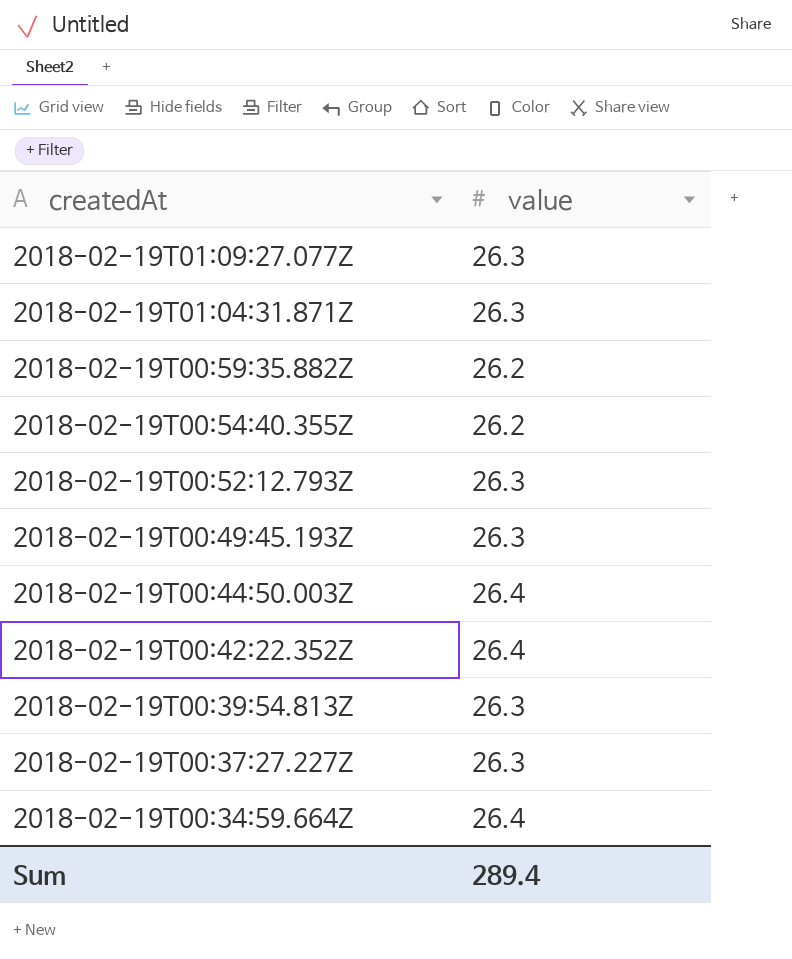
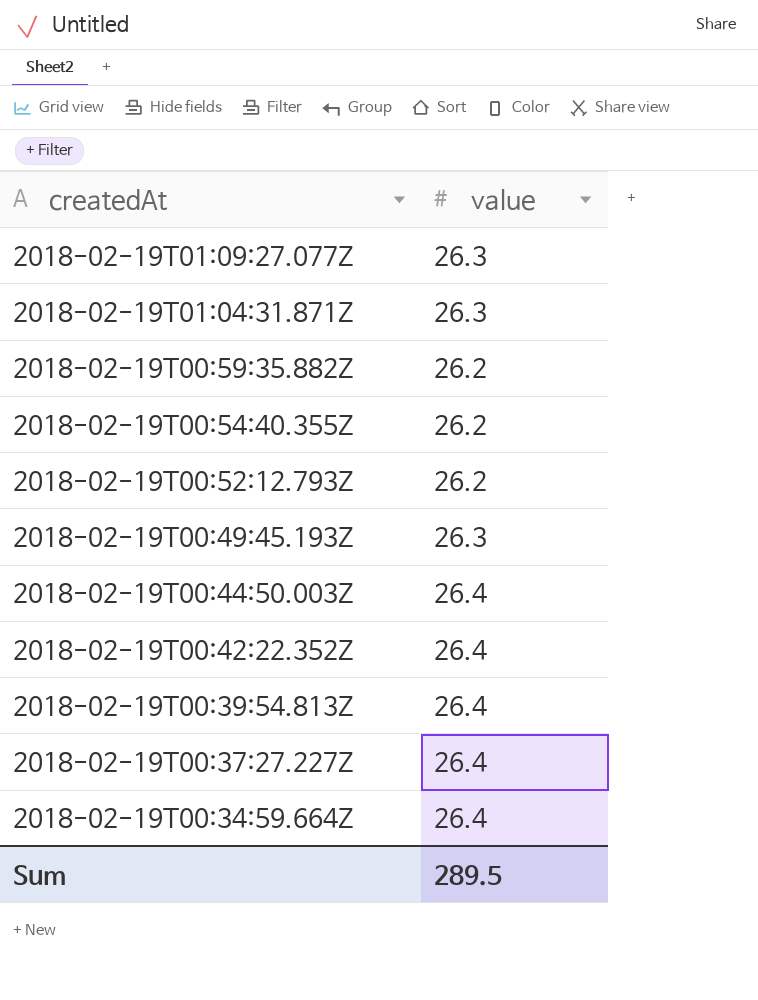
2018-02-19T00:52:12.793Z | value: 26.3 -> 26.2
2018-02-19T00:39:54.813Z | value: 26.3 -> 26.4
2018-02-19T00:37:27.227Z | value: 26.3 -> 26.4
Sum | value: 289.4 -> 289.5

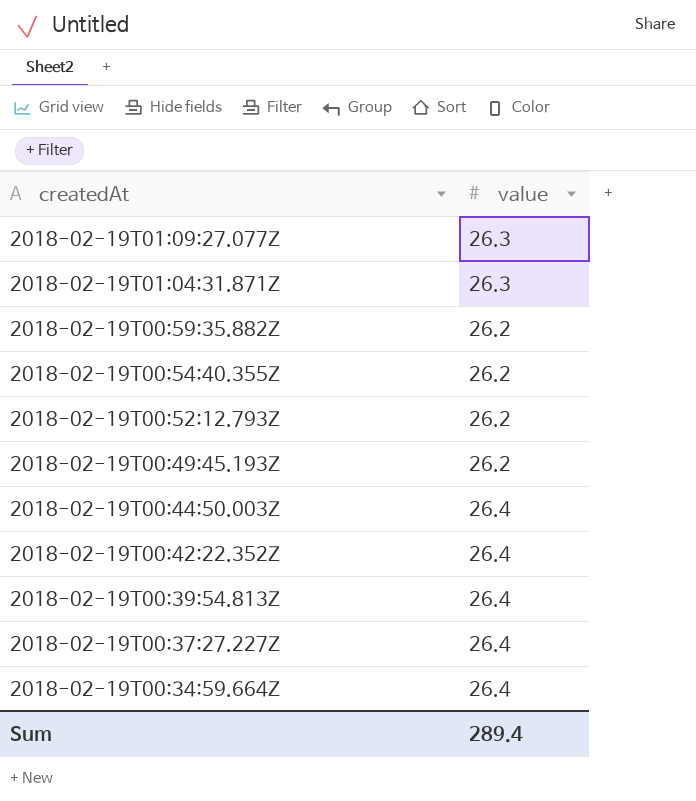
2018-02-19T00:49:45.193Z | value: 26.3 -> 26.2
Sum | value: 289.5 -> 289.4

